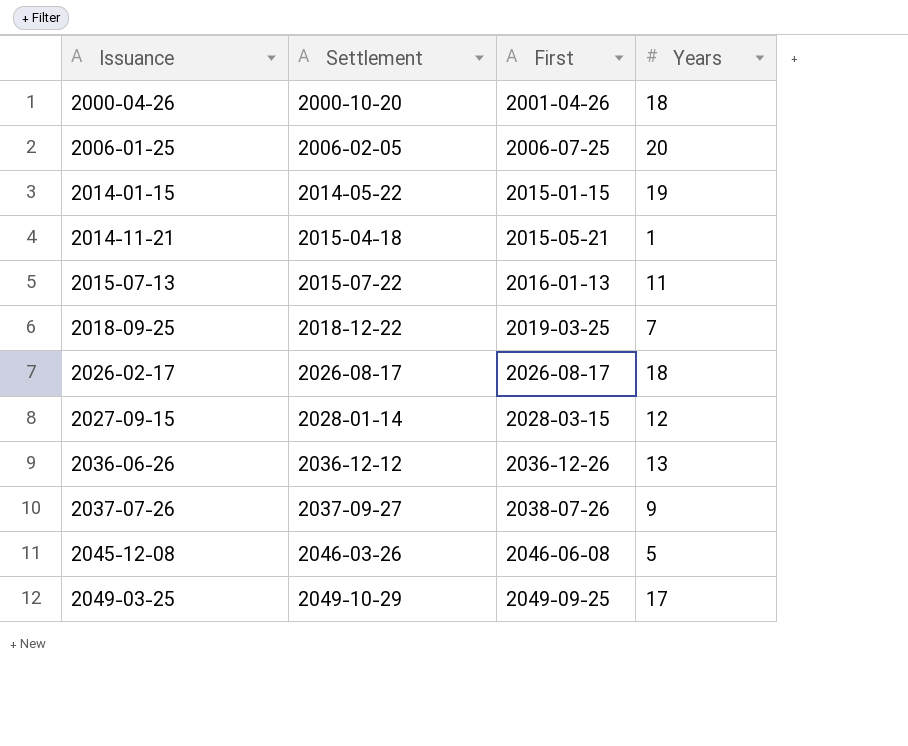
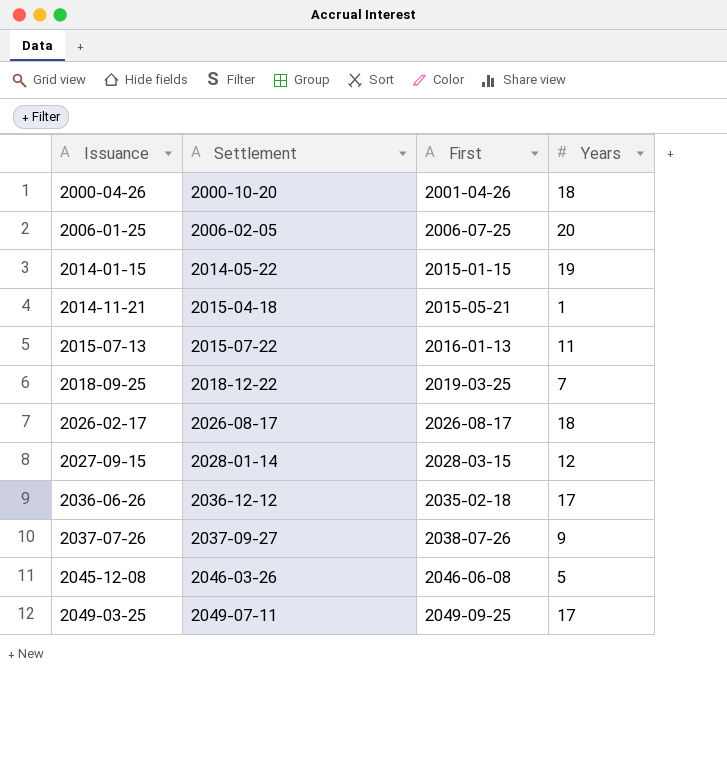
2036-06-26 | First: 2036-12-26 -> 2035-02-18
2036-06-26 | Years: 13 -> 17
2049-03-25 | Settlement: 2049-10-29 -> 2049-07-11

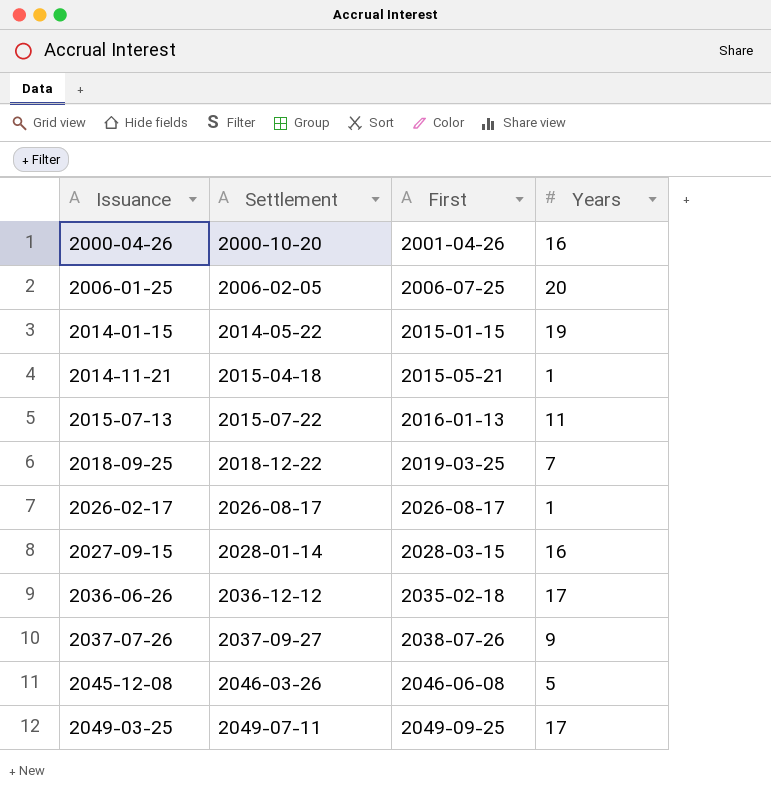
2000-04-26 | Years: 18 -> 16
2026-02-17 | Years: 18 -> 1
2027-09-15 | Years: 12 -> 16

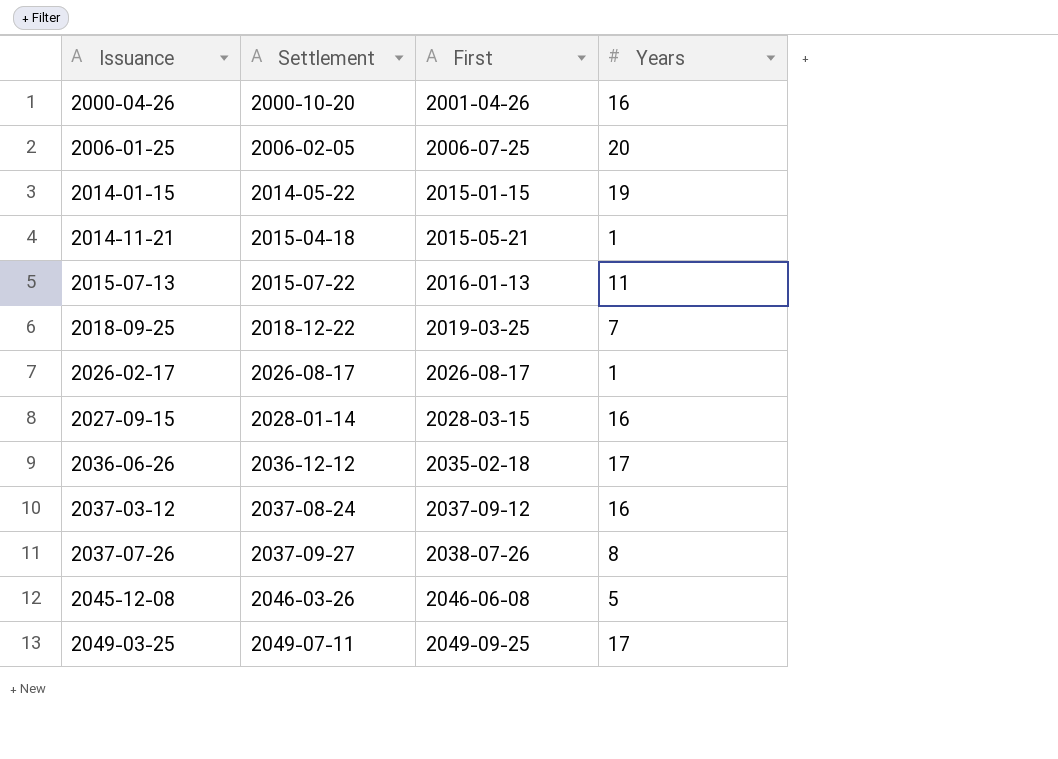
row 2037-03-12: none -> 2037-08-24 | 2037-09-12 | 16
2037-07-26 | Years: 9 -> 8

